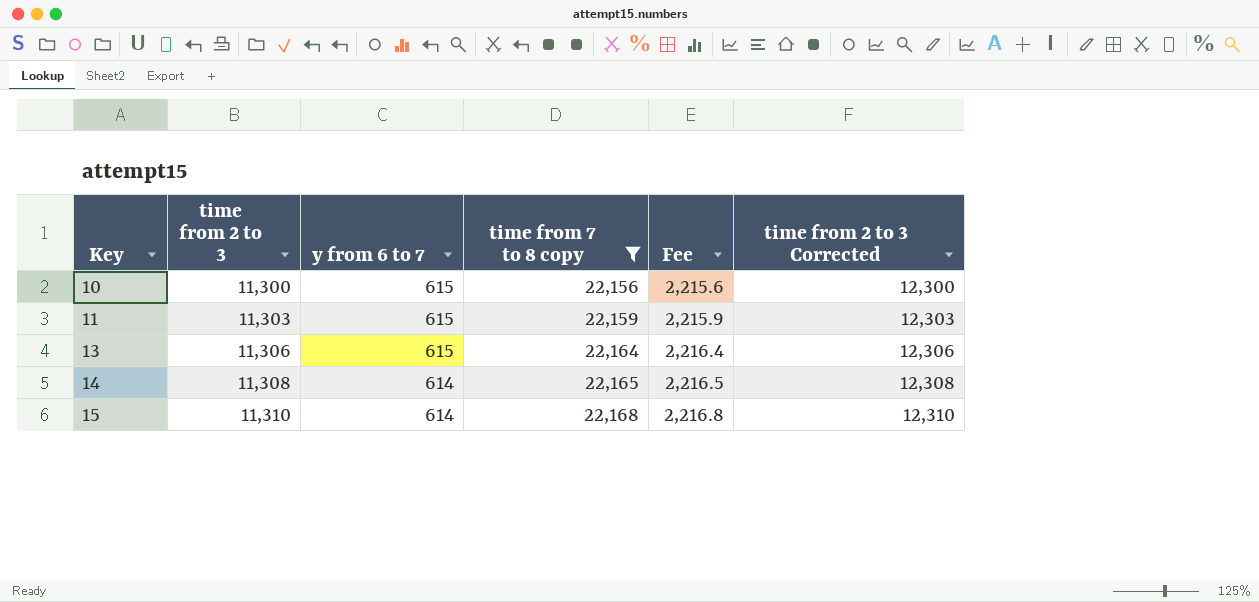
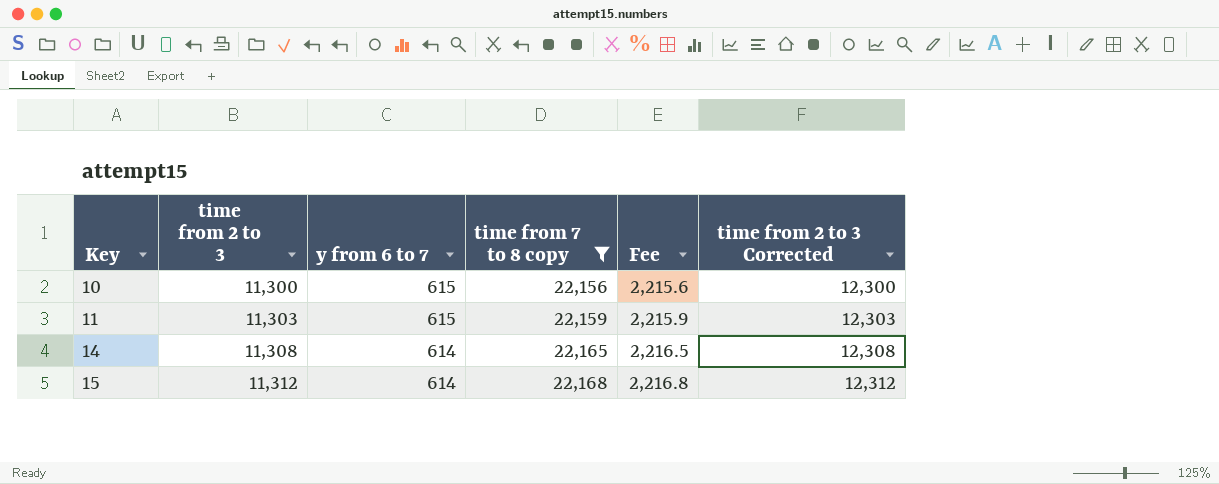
row 13: 11,306 | 615 | 22,164 | 2,216.4 | 12,306 -> none
15 | time from 2 to 3: 11,310 -> 11,312
15 | time from 2 to 3 Corrected: 12,310 -> 12,312

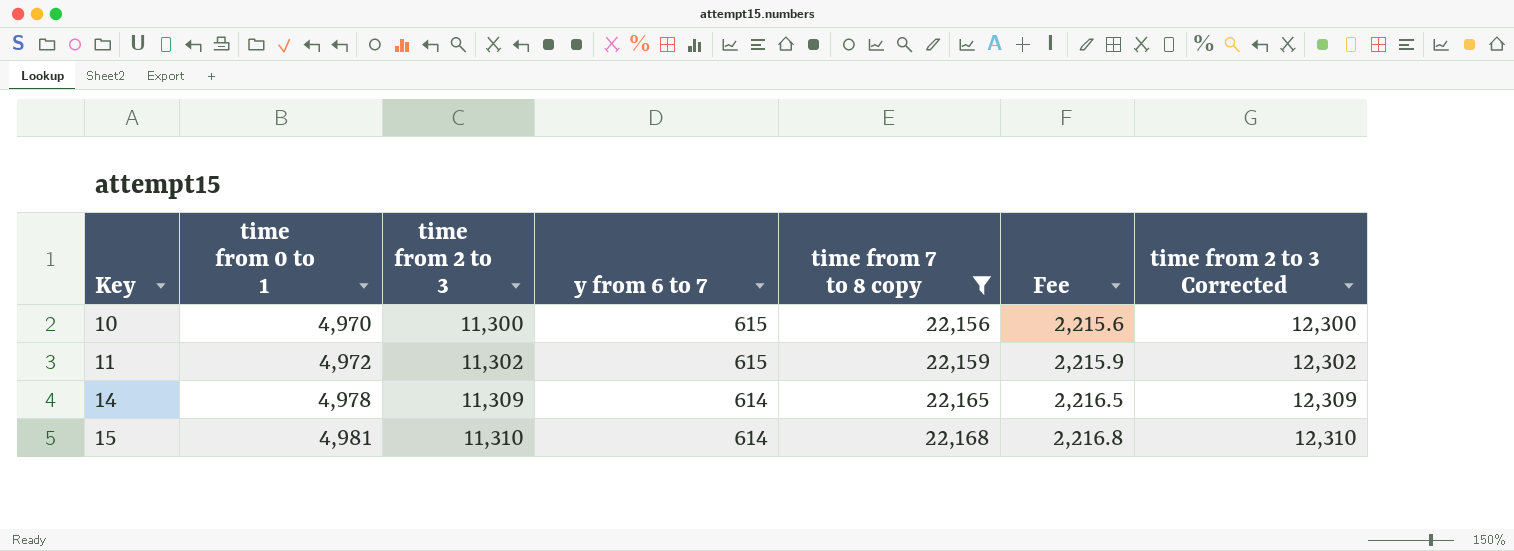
column time from 0 to 1 | position: none -> 2
11 | time from 2 to 3: 11,303 -> 11,302
11 | time from 2 to 3 Corrected: 12,303 -> 12,302
14 | time from 2 to 3: 11,308 -> 11,309
14 | time from 2 to 3 Corrected: 12,308 -> 12,309
15 | time from 2 to 3: 11,312 -> 11,310
15 | time from 2 to 3 Corrected: 12,312 -> 12,310

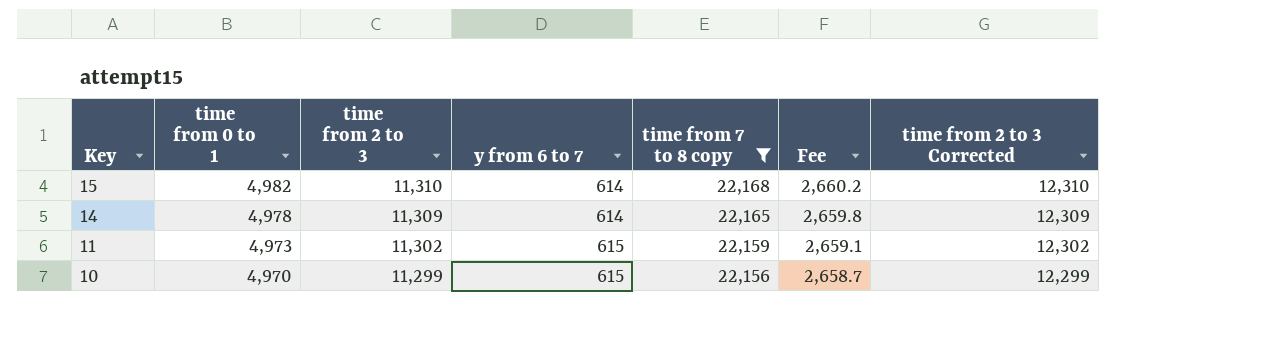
row order: Key ascending -> Key descending
column Fee | formula: [time from 7 to 8 copy] * 0.1 -> [time from 7 to 8 copy] * 0.12
15 | time from 0 to 1: 4,981 -> 4,982
11 | time from 0 to 1: 4,972 -> 4,973
10 | time from 2 to 3: 11,300 -> 11,299
10 | time from 2 to 3 Corrected: 12,300 -> 12,299

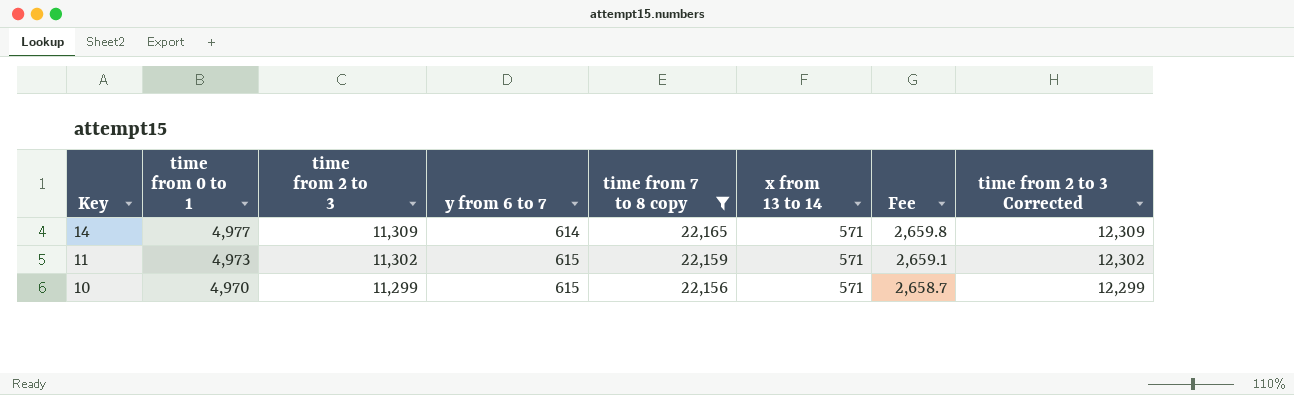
column x from 13 to 14 | position: none -> 6
row 15: 4,982 | 11,310 | 614 | 22,168 | 2,660.2 | 12,310 -> none
14 | time from 0 to 1: 4,978 -> 4,977

